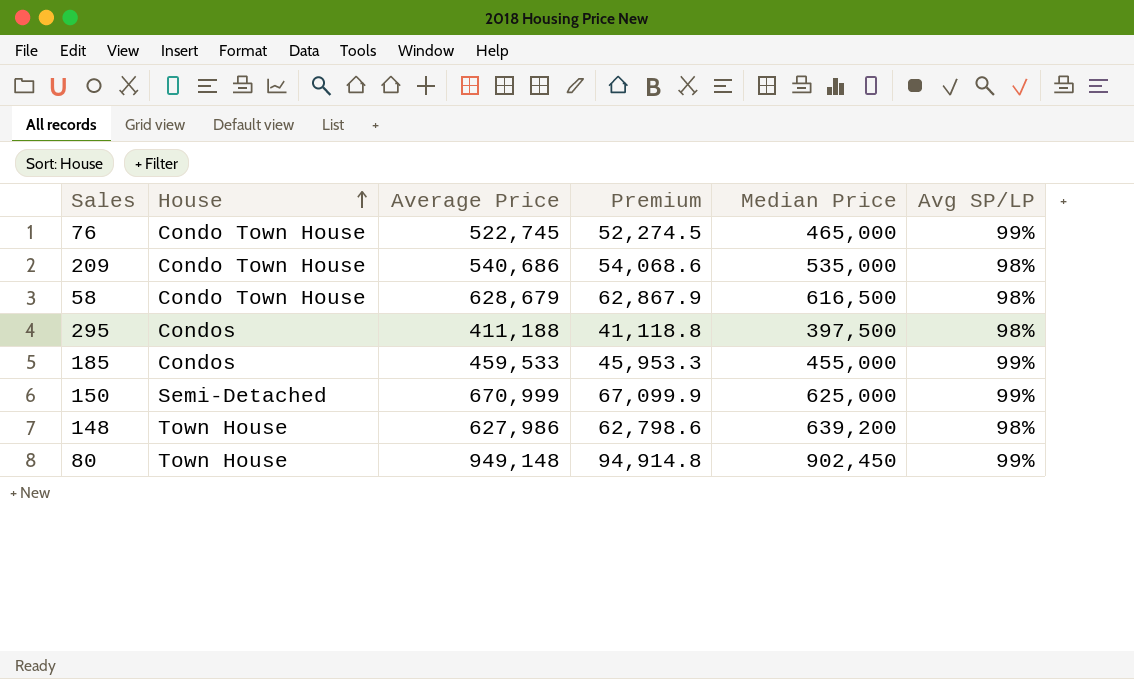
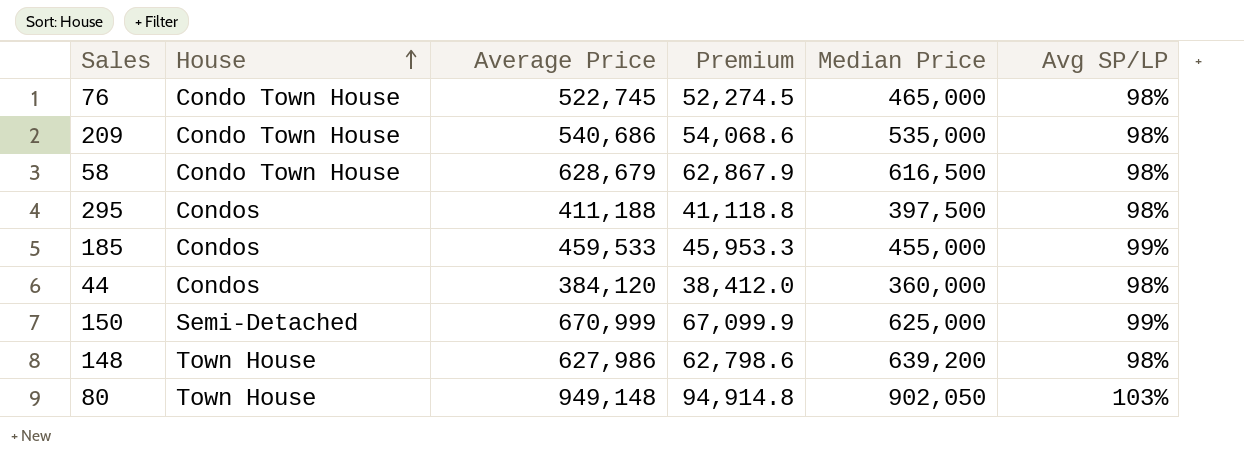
76 | Avg SP/LP: 99% -> 98%
row 44: none -> Condos | 384,120 | 38,412.0 | 360,000 | 98%
80 | Median Price: 902,450 -> 902,050
80 | Avg SP/LP: 99% -> 103%

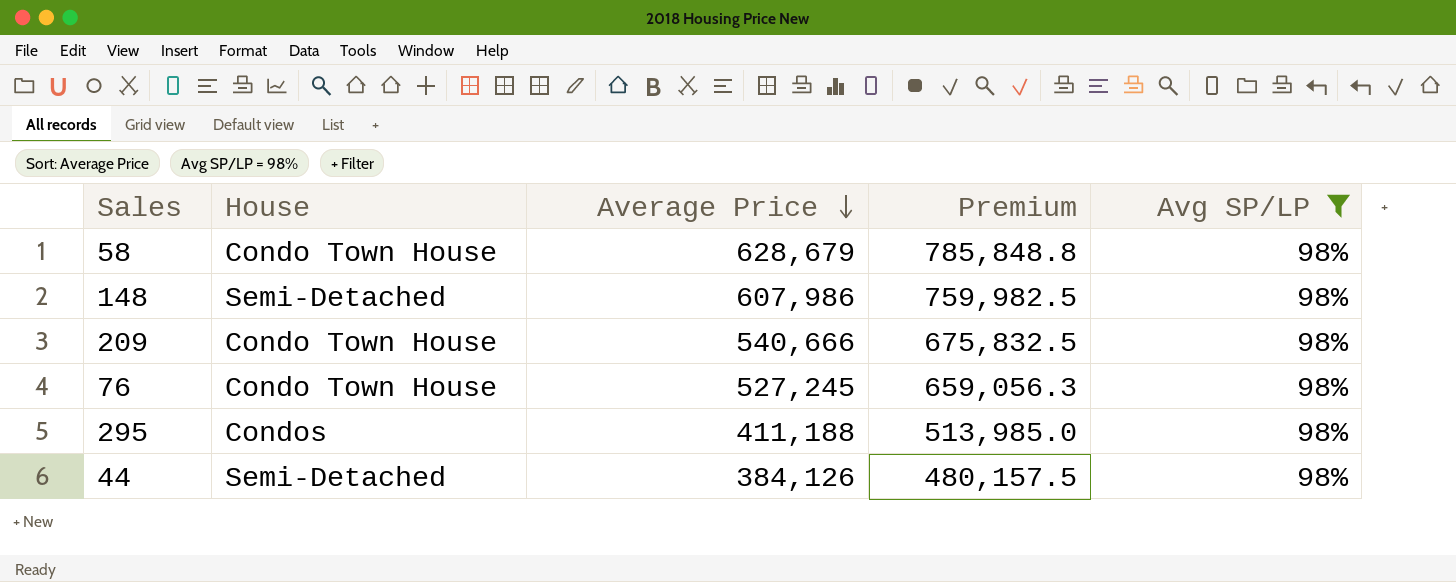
filter: none -> Avg SP/LP = 98%
row order: House ascending -> Average Price descending
column Median Price | position: 5 -> none
column Premium | formula: [Average Price] * 0.1 -> [Average Price] * 1.25
148 | House: Town House -> Semi-Detached
148 | Average Price: 627,986 -> 607,986
209 | Average Price: 540,686 -> 540,666
76 | Average Price: 522,745 -> 527,245
44 | House: Condos -> Semi-Detached
44 | Average Price: 384,120 -> 384,126

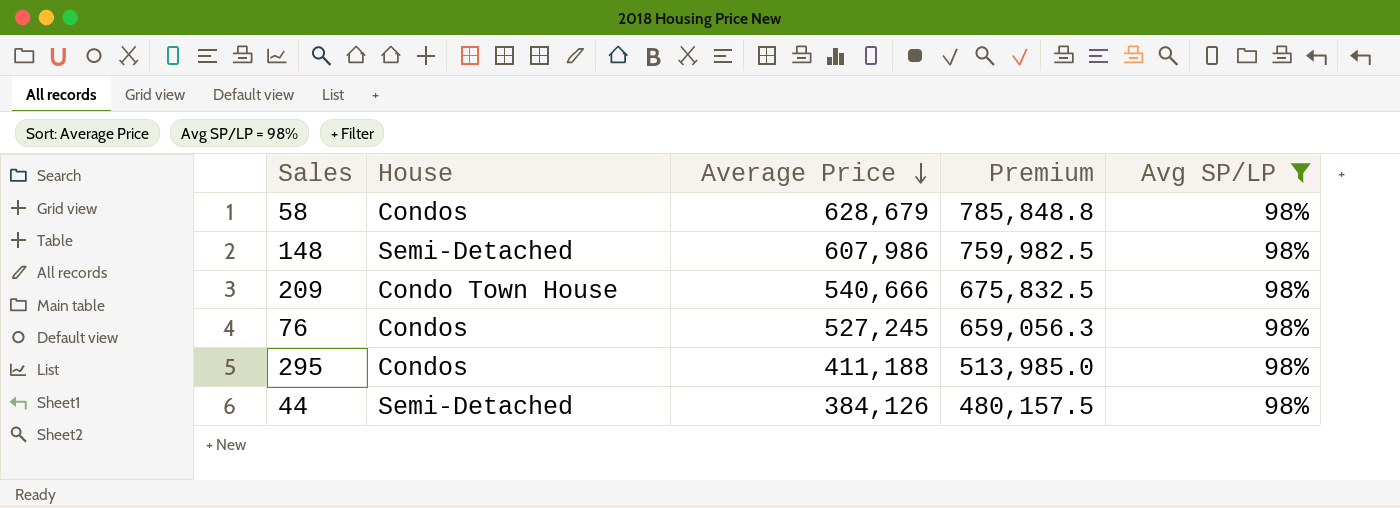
58 | House: Condo Town House -> Condos
76 | House: Condo Town House -> Condos

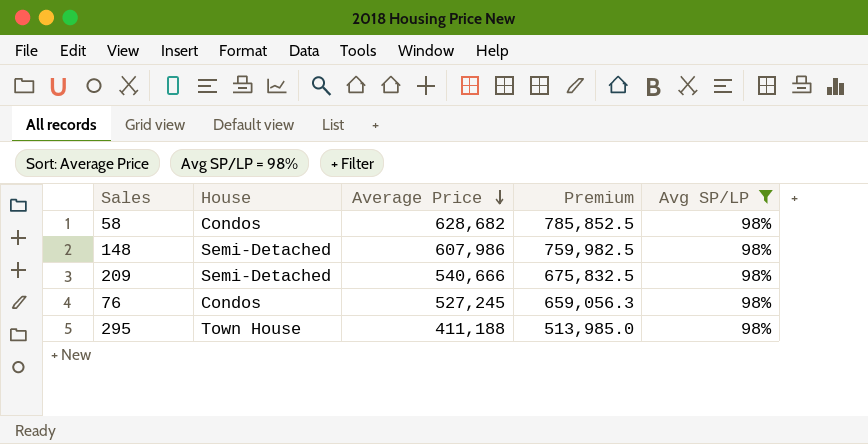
row 44: Semi-Detached | 384,126 | 480,157.5 | 98% -> none
58 | Average Price: 628,679 -> 628,682
58 | Premium: 785,848.8 -> 785,852.5
209 | House: Condo Town House -> Semi-Detached
295 | House: Condos -> Town House

